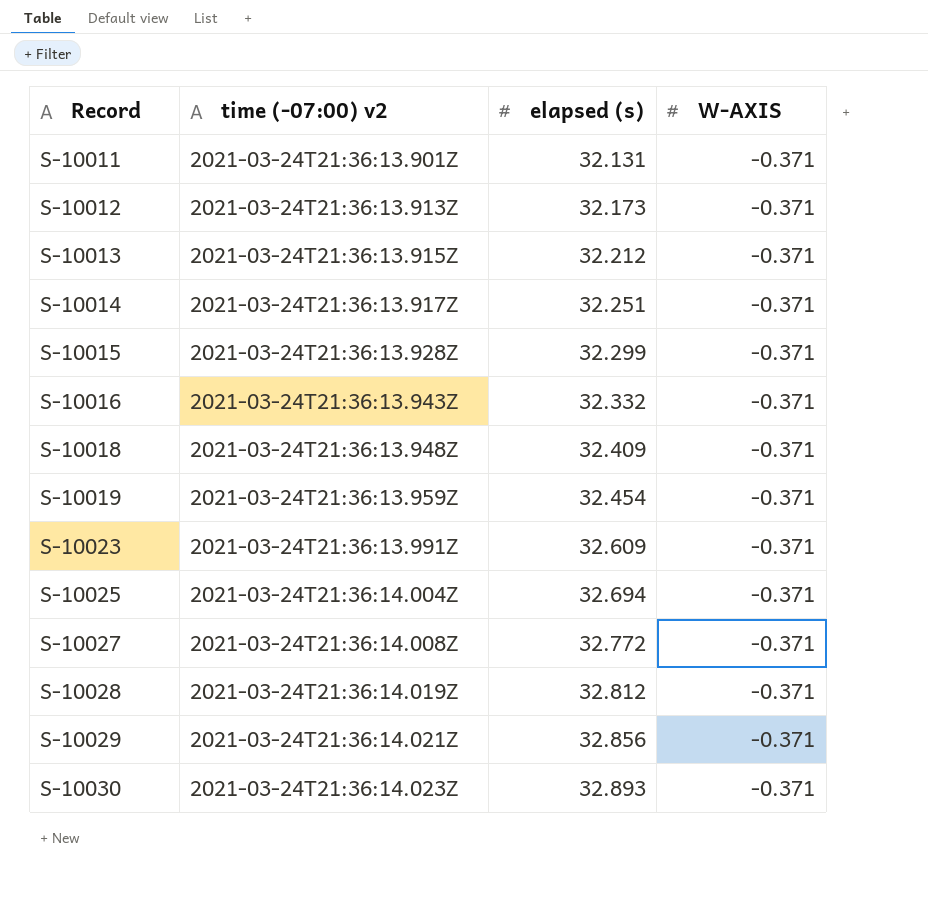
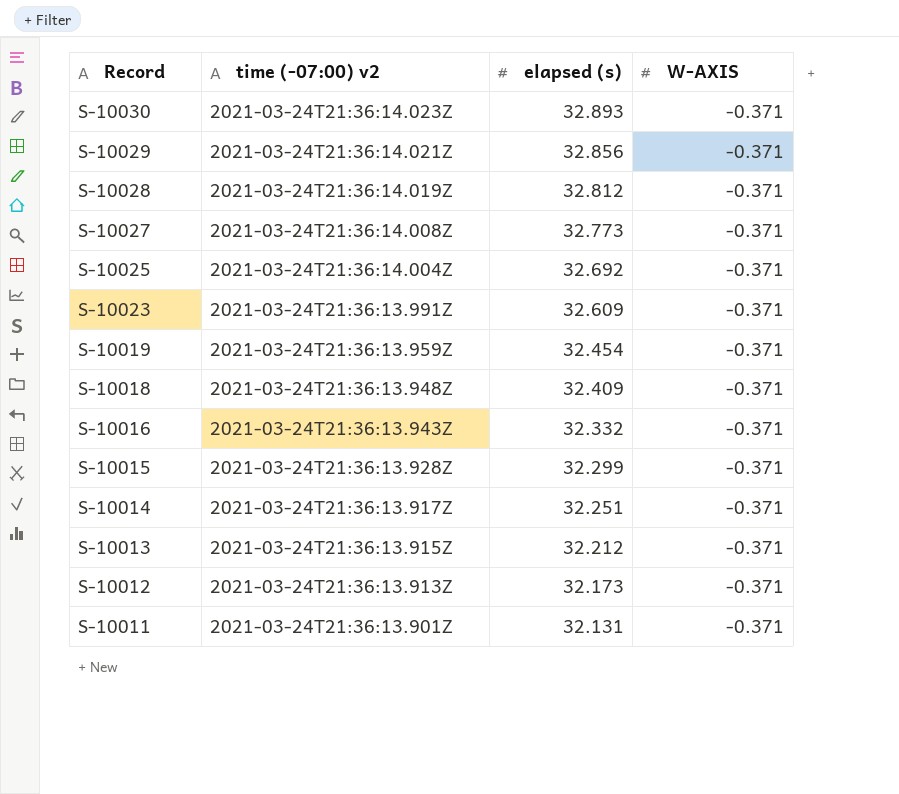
row order: Record ascending -> Record descending
S-10027 | elapsed (s): 32.772 -> 32.773
S-10025 | elapsed (s): 32.694 -> 32.692

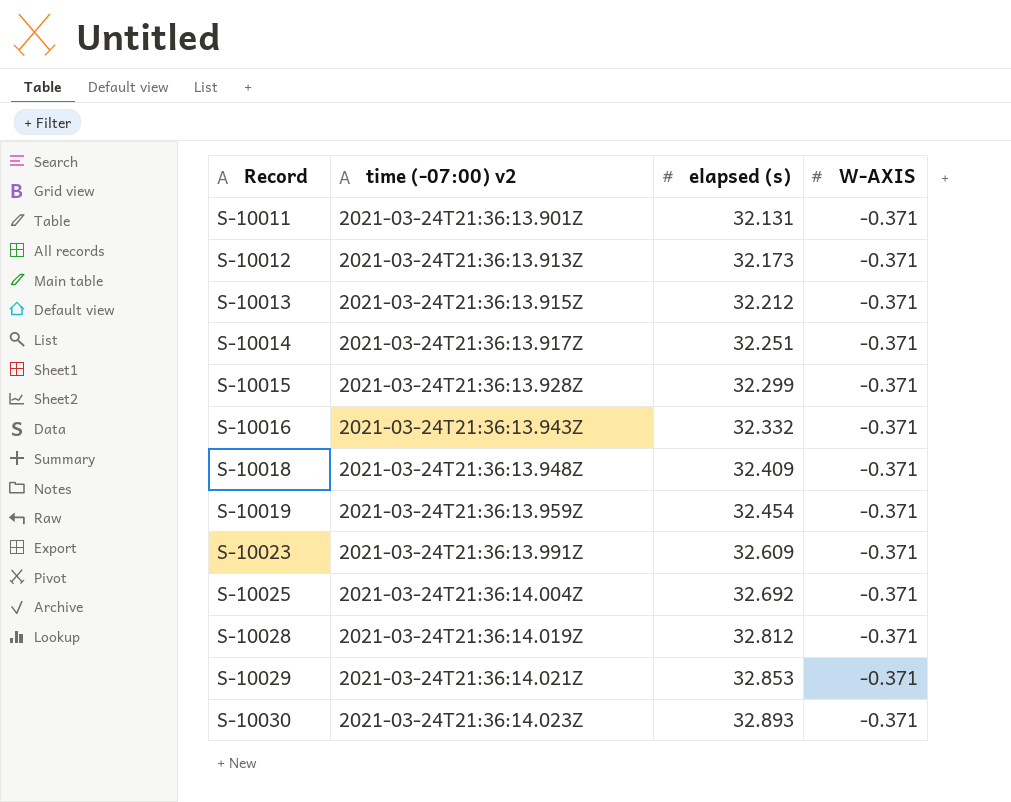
row order: Record descending -> Record ascending
row S-10027: 2021-03-24T21:36:14.008Z | 32.773 | -0.371 -> none
S-10029 | elapsed (s): 32.856 -> 32.853

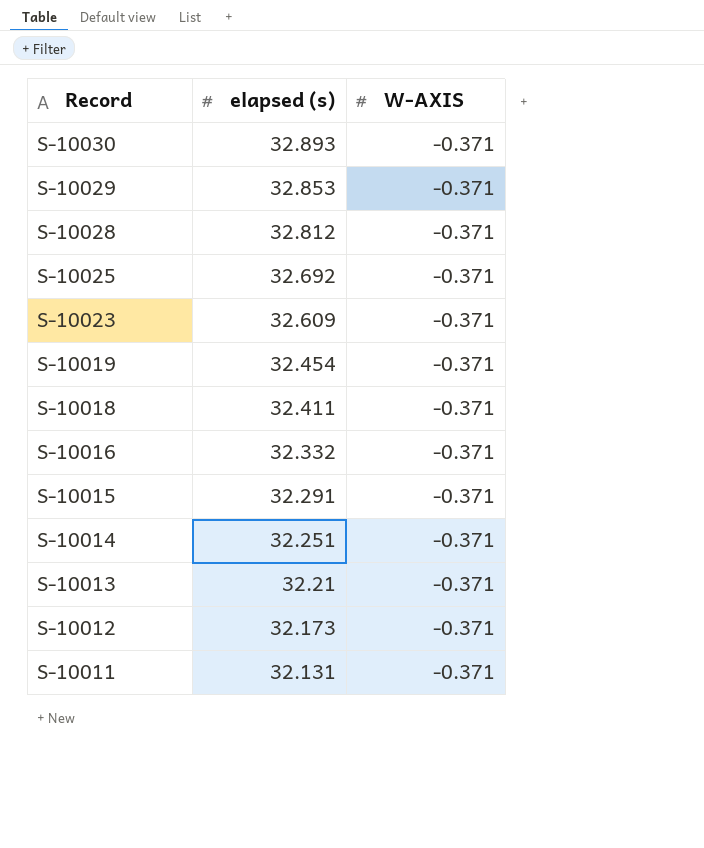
row order: Record ascending -> Record descending
column time (-07:00) v2 | position: 2 -> none
S-10018 | elapsed (s): 32.409 -> 32.411
S-10015 | elapsed (s): 32.299 -> 32.291
S-10013 | elapsed (s): 32.212 -> 32.21

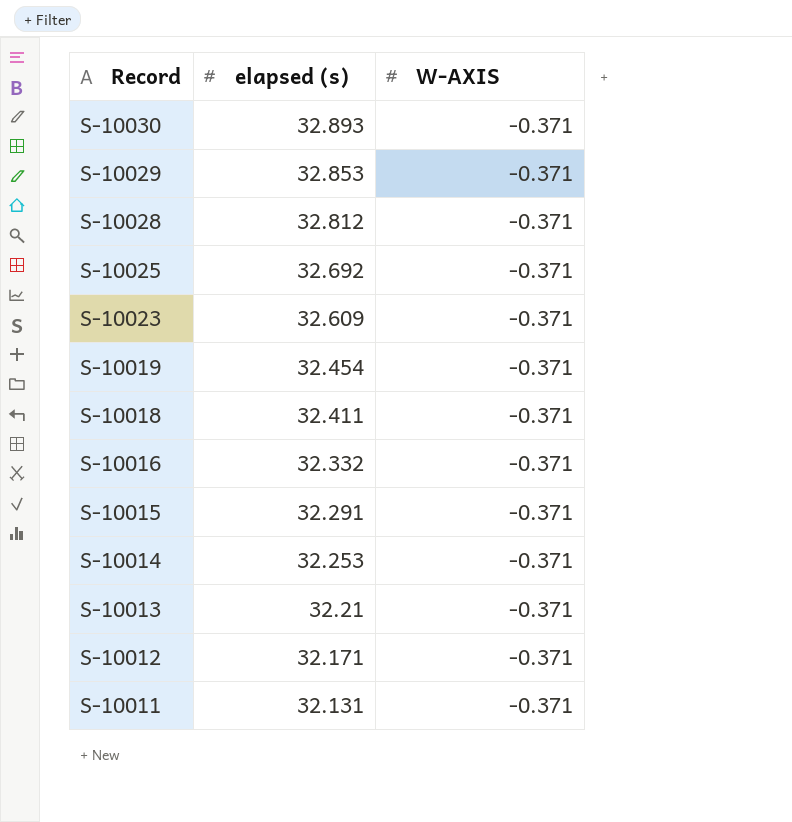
S-10014 | elapsed (s): 32.251 -> 32.253
S-10012 | elapsed (s): 32.173 -> 32.171

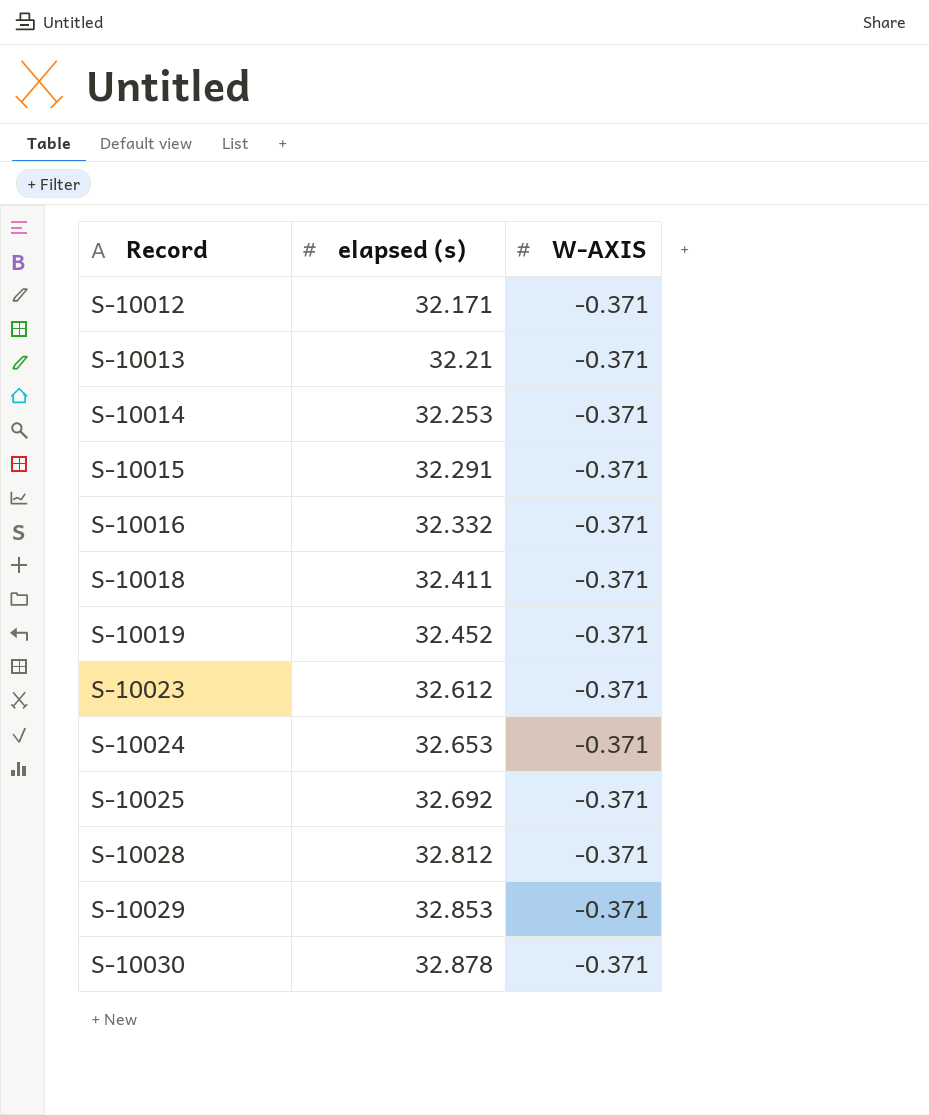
row order: Record descending -> Record ascending
row S-10011: 32.131 | -0.371 -> none
S-10019 | elapsed (s): 32.454 -> 32.452
S-10023 | elapsed (s): 32.609 -> 32.612
row S-10024: none -> 32.653 | -0.371
S-10030 | elapsed (s): 32.893 -> 32.878

